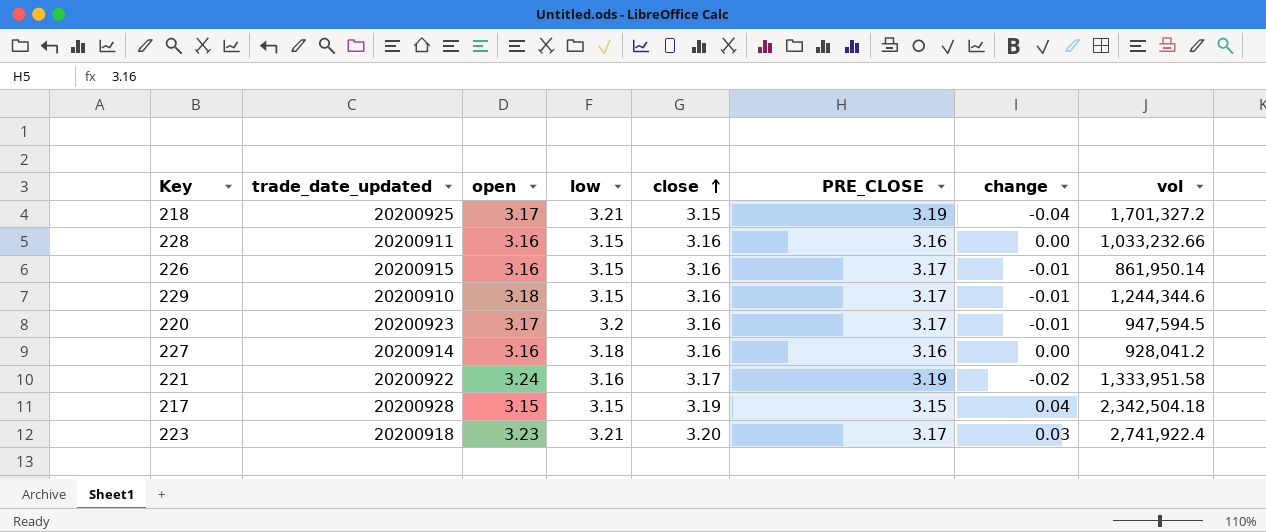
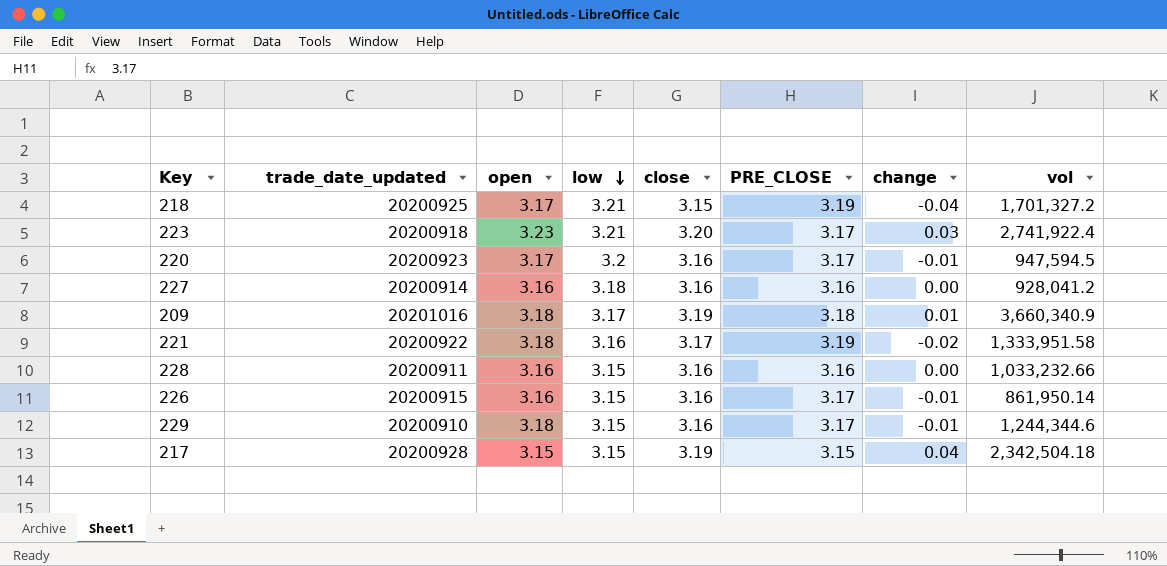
row order: close ascending -> low descending
row 209: none -> 20201016 | 3.18 | 3.17 | 3.19 | 3.18 | 0.01 | 3,660,340.9
221 | open: 3.24 -> 3.18

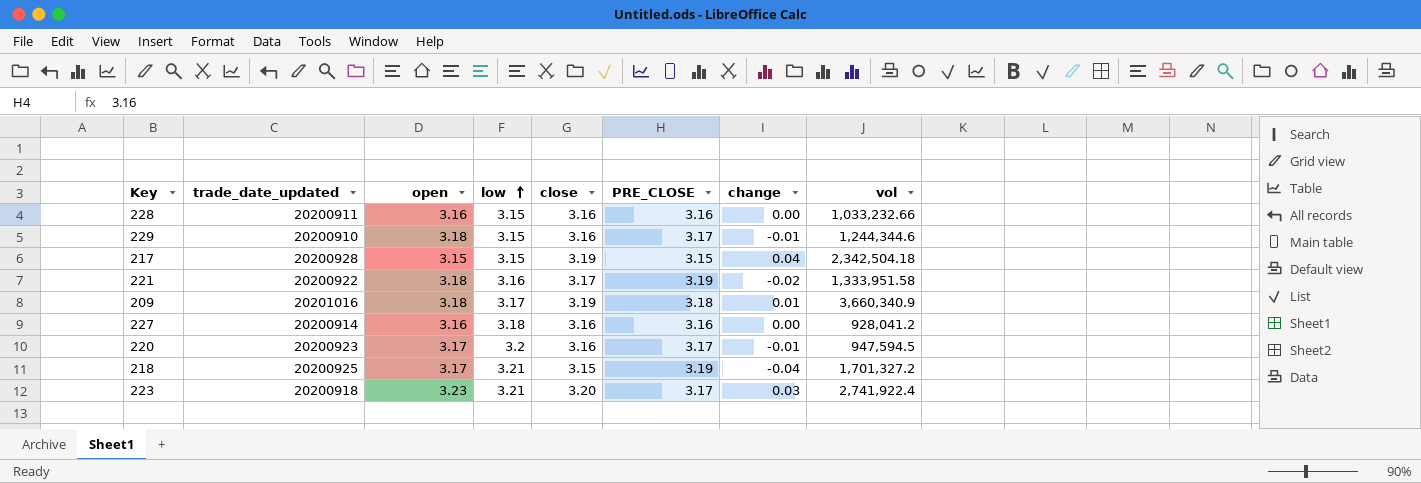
row order: low descending -> low ascending
row 226: 20200915 | 3.16 | 3.15 | 3.16 | 3.17 | -0.01 | 861,950.14 -> none

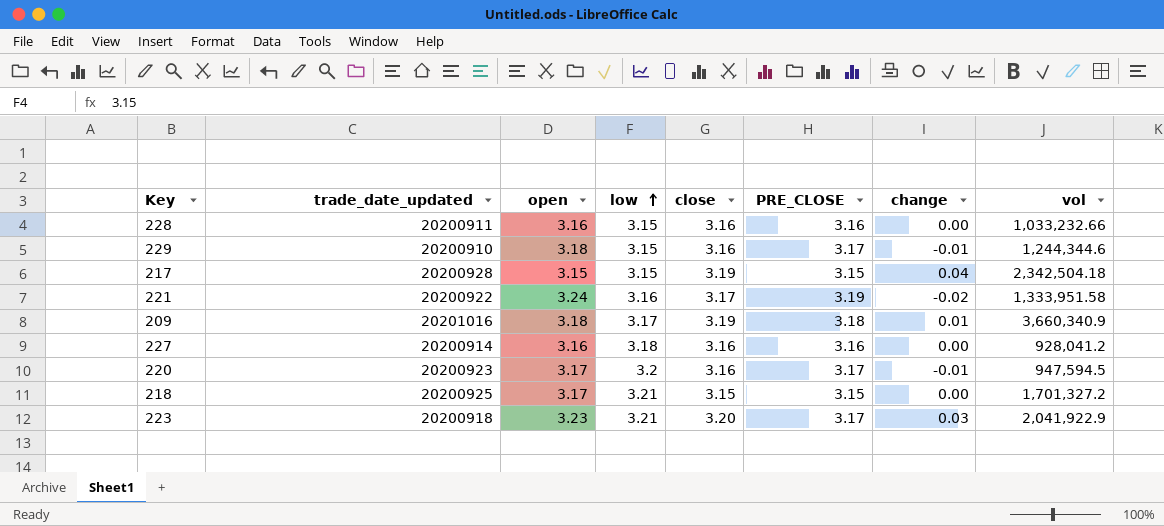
221 | open: 3.18 -> 3.24
218 | PRE_CLOSE: 3.19 -> 3.15
218 | change: -0.04 -> 0.00
223 | vol: 2,741,922.4 -> 2,041,922.9

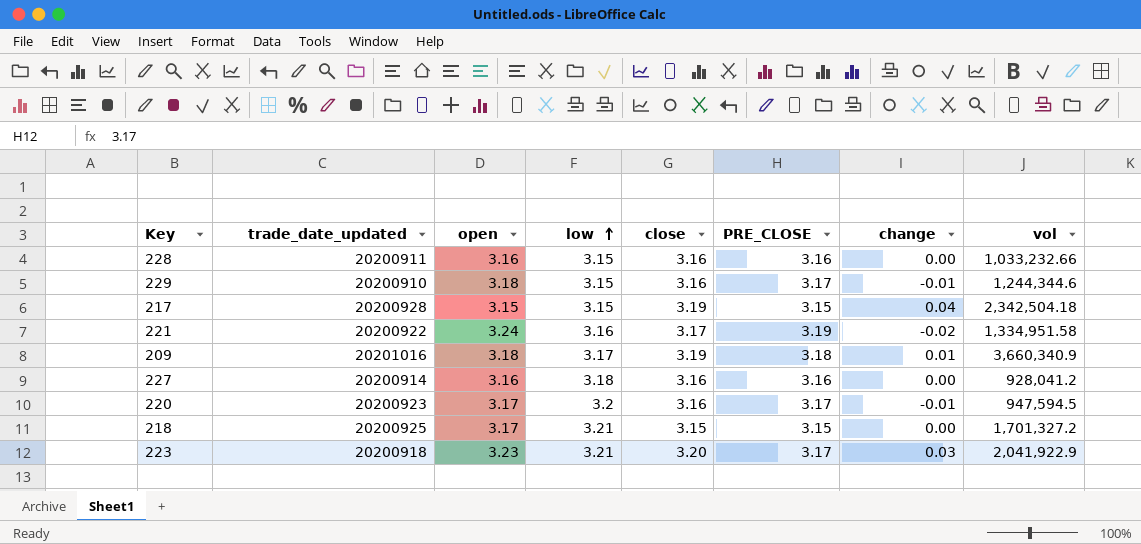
221 | vol: 1,333,951.58 -> 1,334,951.58

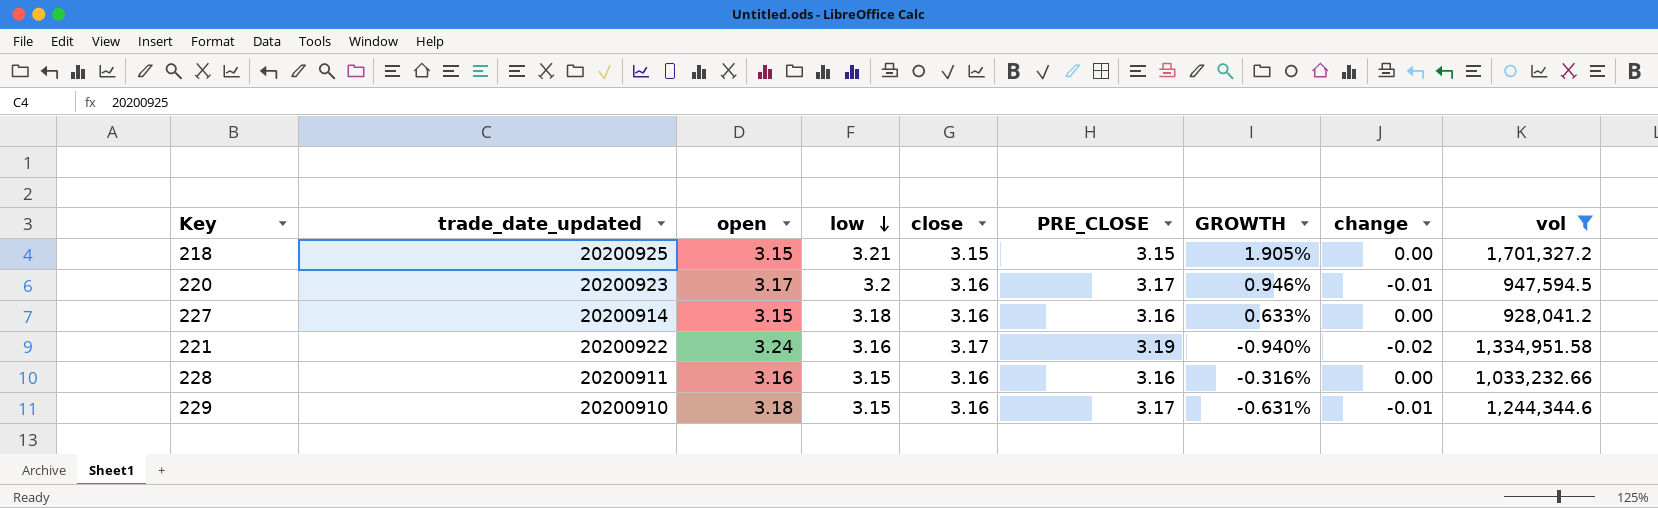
filter: none -> vol <= 1,701,327.2
row order: low ascending -> low descending
column GROWTH | formula: none -> ([low] - [PRE_CLOSE]) / [PRE_CLOSE]
218 | open: 3.17 -> 3.15
227 | open: 3.16 -> 3.15

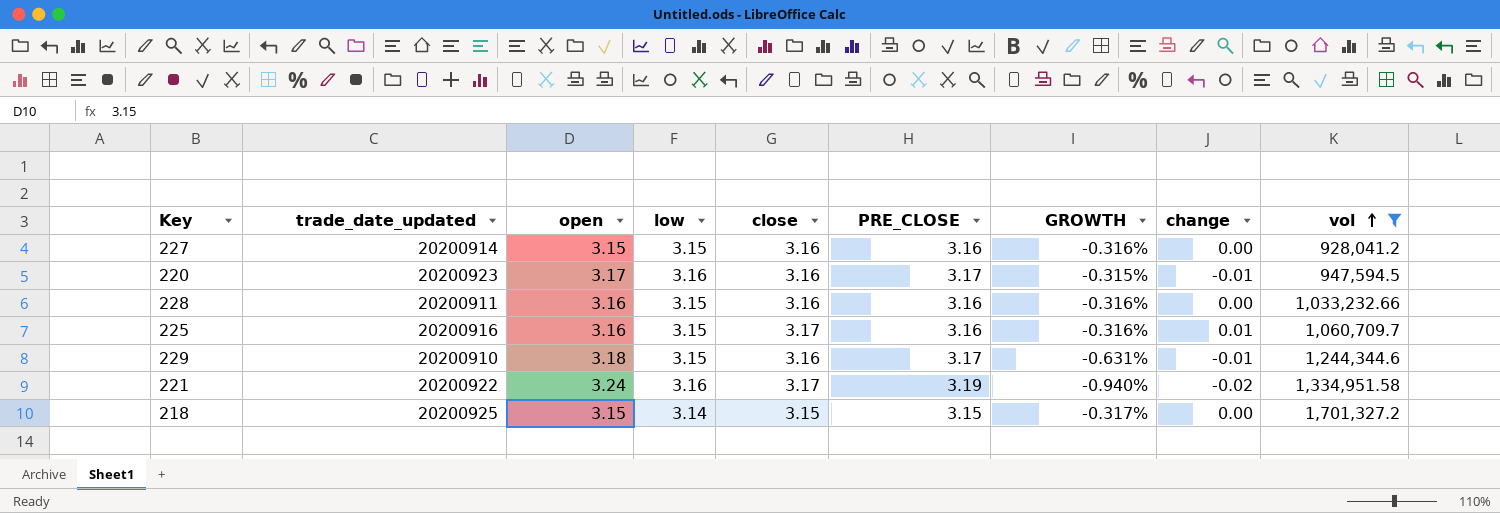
row order: low descending -> vol ascending
227 | low: 3.18 -> 3.15
227 | GROWTH: 0.633% -> -0.316%
220 | low: 3.2 -> 3.16
220 | GROWTH: 0.946% -> -0.315%
row 225: none -> 20200916 | 3.16 | 3.15 | 3.17 | 3.16 | -0.316% | 0.01 | 1,060,709.7
218 | low: 3.21 -> 3.14
218 | GROWTH: 1.905% -> -0.317%

